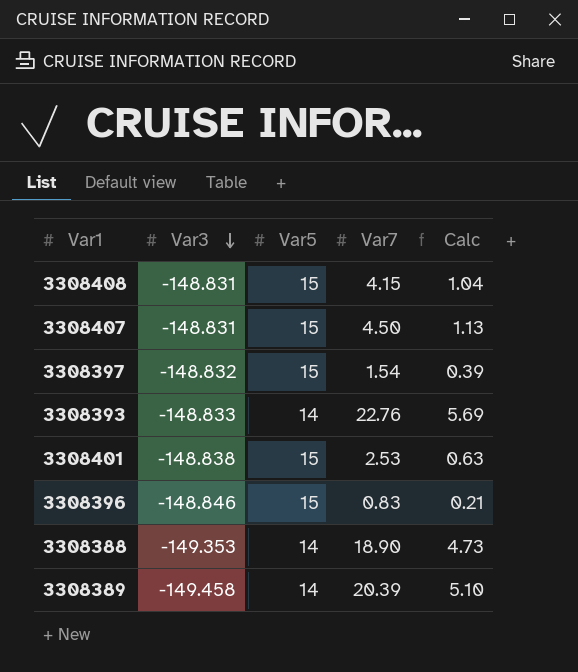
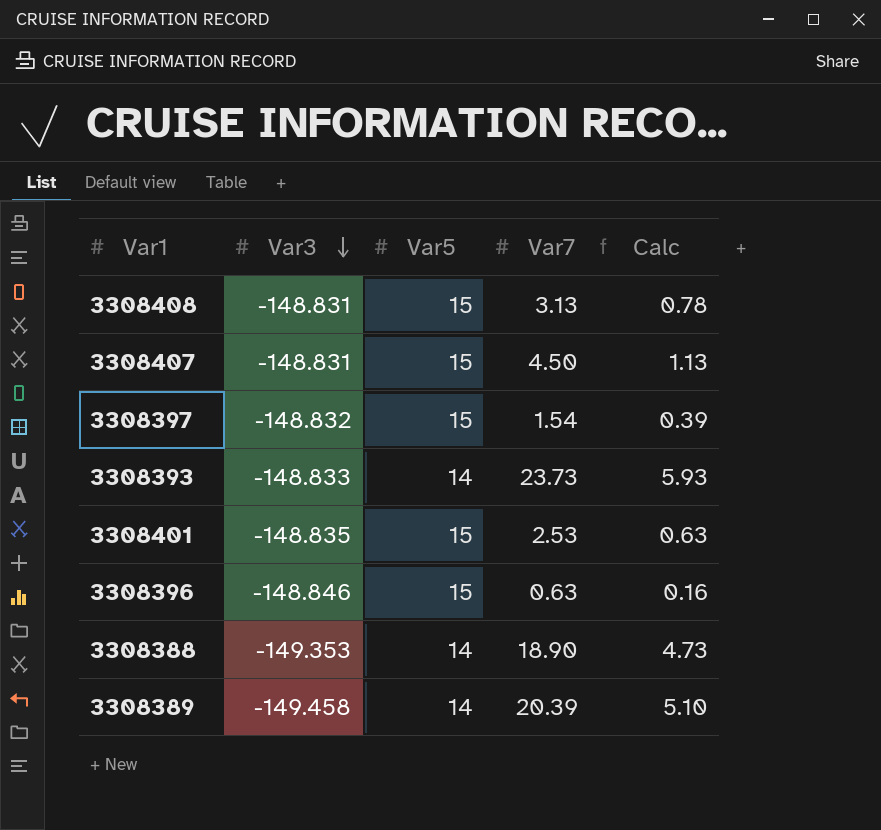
3308408 | Var7: 4.15 -> 3.13
3308408 | Calc: 1.04 -> 0.78
3308393 | Var7: 22.76 -> 23.73
3308393 | Calc: 5.69 -> 5.93
3308401 | Var3: -148.838 -> -148.835
3308396 | Var7: 0.83 -> 0.63
3308396 | Calc: 0.21 -> 0.16

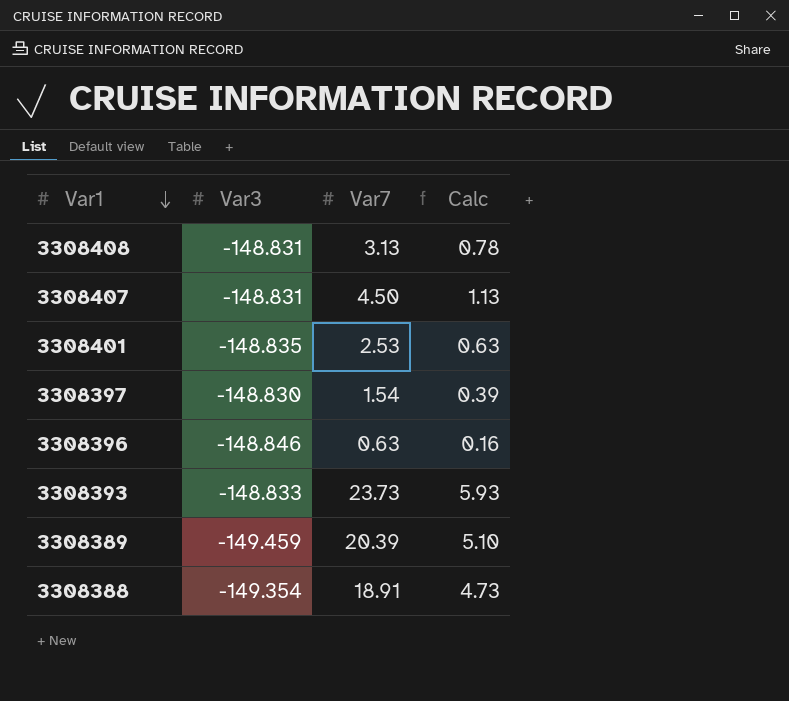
row order: Var3 descending -> Var1 descending
column Var5 | position: 3 -> none
3308397 | Var3: -148.832 -> -148.830
3308389 | Var3: -149.458 -> -149.459
3308388 | Var3: -149.353 -> -149.354
3308388 | Var7: 18.90 -> 18.91

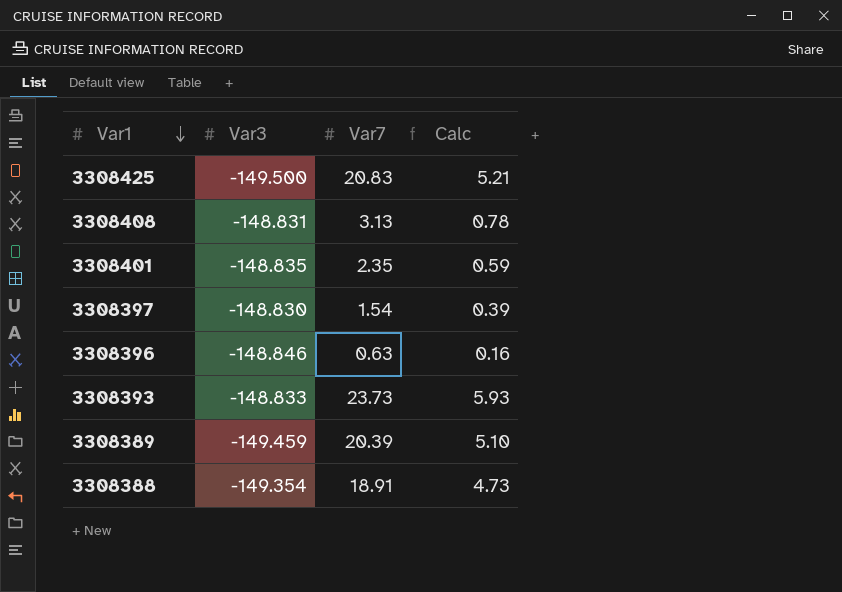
row 3308407: -148.831 | 4.50 | 1.13 -> none
row 3308425: none -> -149.500 | 20.83 | 5.21
3308401 | Var7: 2.53 -> 2.35
3308401 | Calc: 0.63 -> 0.59

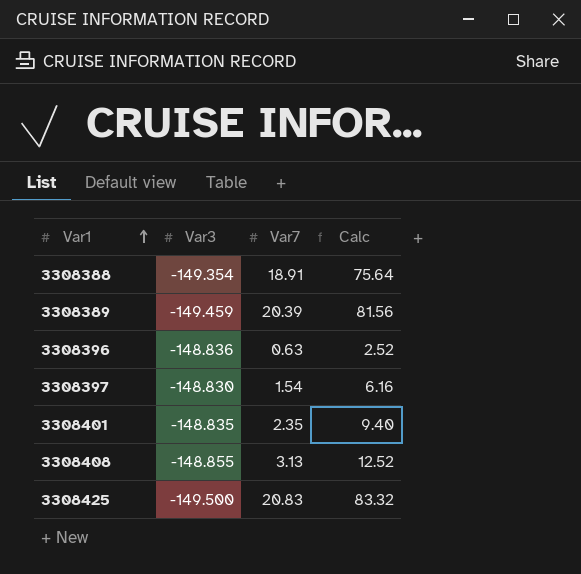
row order: Var1 descending -> Var1 ascending
column Calc | formula: [Var7] * 0.25 -> [Var7] * 4
row 3308393: -148.833 | 23.73 | 5.93 -> none
3308396 | Var3: -148.846 -> -148.836
3308408 | Var3: -148.831 -> -148.855

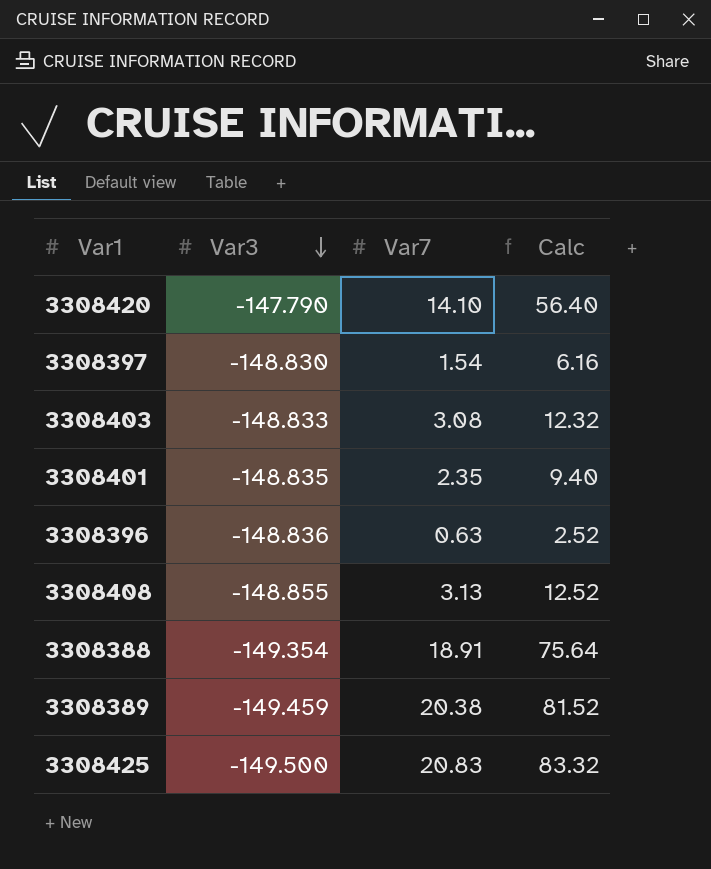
row order: Var1 ascending -> Var3 descending
row 3308420: none -> -147.790 | 14.10 | 56.40
row 3308403: none -> -148.833 | 3.08 | 12.32
3308389 | Var7: 20.39 -> 20.38
3308389 | Calc: 81.56 -> 81.52

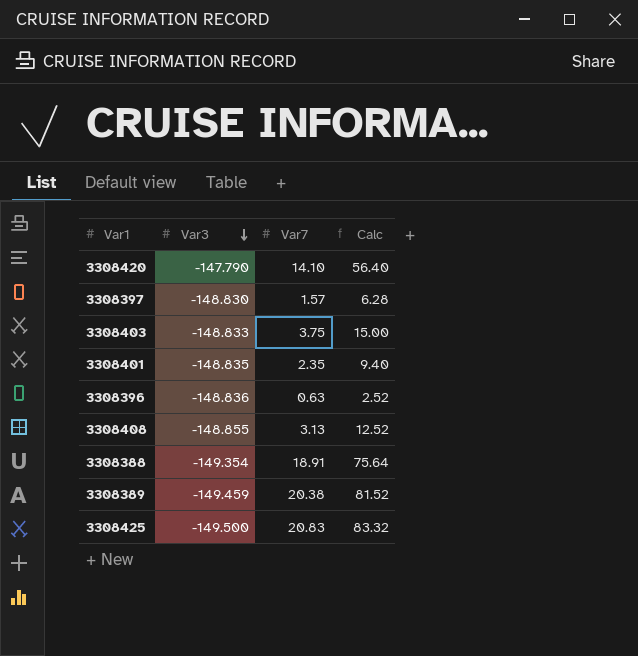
3308397 | Var7: 1.54 -> 1.57
3308397 | Calc: 6.16 -> 6.28
3308403 | Var7: 3.08 -> 3.75
3308403 | Calc: 12.32 -> 15.00

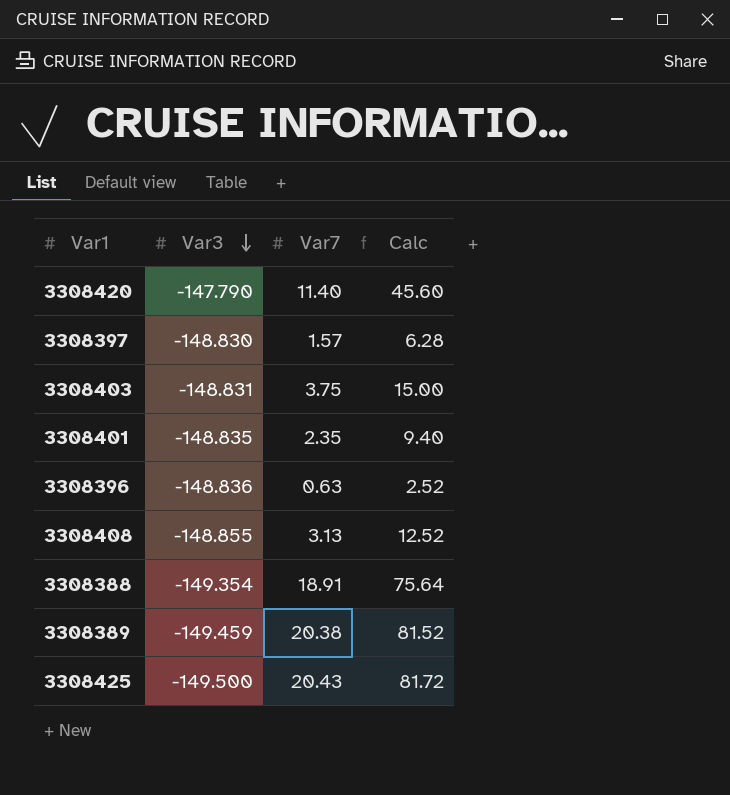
3308420 | Var7: 14.10 -> 11.40
3308420 | Calc: 56.40 -> 45.60
3308403 | Var3: -148.833 -> -148.831
3308425 | Var7: 20.83 -> 20.43
3308425 | Calc: 83.32 -> 81.72

